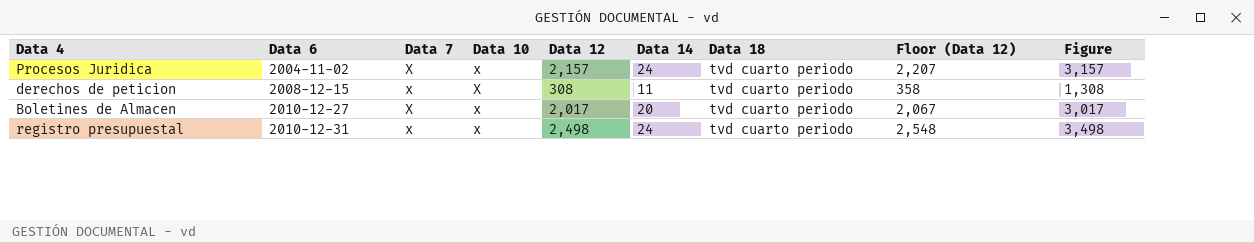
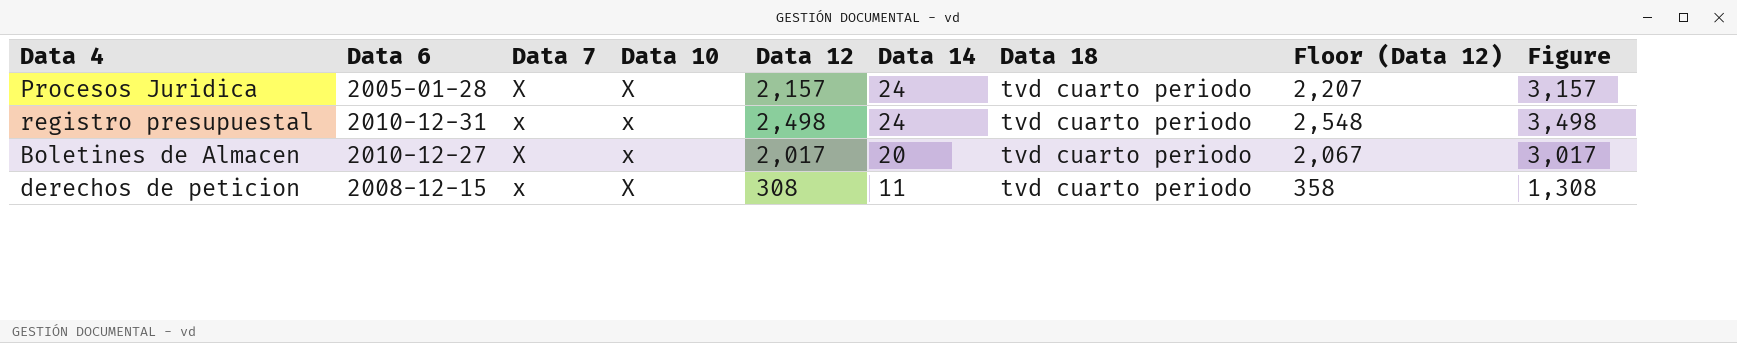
row order: Data 6 ascending -> Data 14 descending
Procesos Juridica | Data 6: 2004-11-02 -> 2005-01-28
Procesos Juridica | Data 10: x -> X

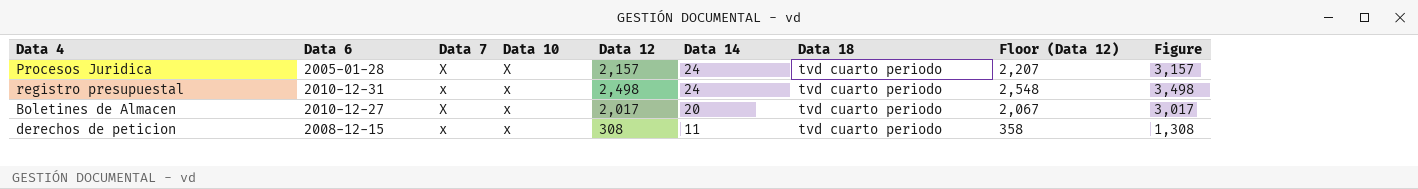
derechos de peticion | Data 10: X -> x

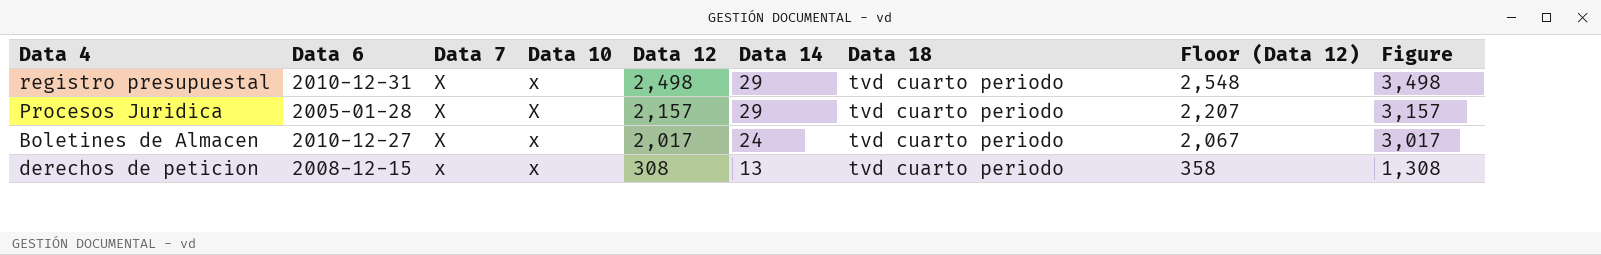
row order: Data 14 descending -> Data 12 descending
registro presupuestal | Data 7: x -> X
registro presupuestal | Data 14: 24 -> 29
Procesos Juridica | Data 14: 24 -> 29
Boletines de Almacen | Data 14: 20 -> 24
derechos de peticion | Data 14: 11 -> 13

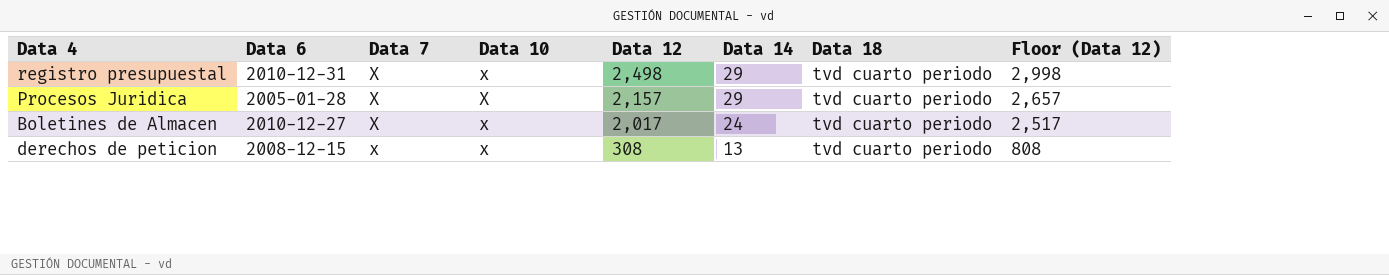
column Figure | formula: [Data 12] + 1000 -> none
column Floor (Data 12) | formula: [Data 12] + 50 -> [Data 12] + 500

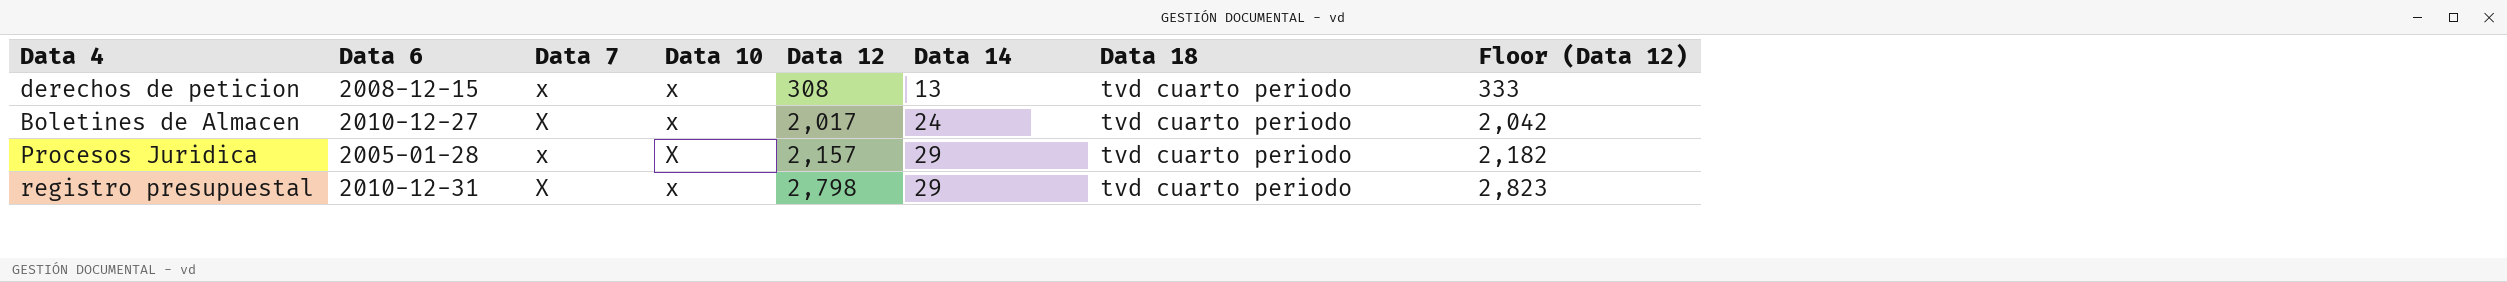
row order: Data 12 descending -> Data 12 ascending
column Floor (Data 12) | formula: [Data 12] + 500 -> [Data 12] + 25
Procesos Juridica | Data 7: X -> x
registro presupuestal | Data 12: 2,498 -> 2,798

